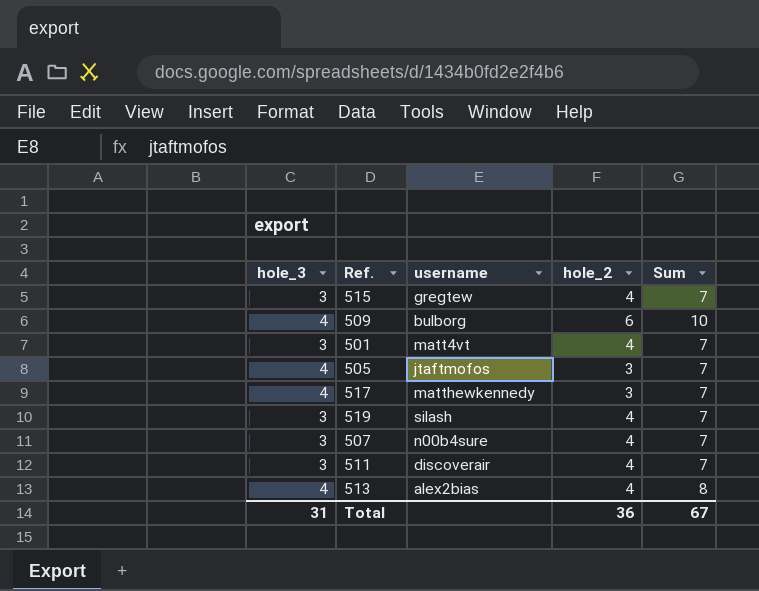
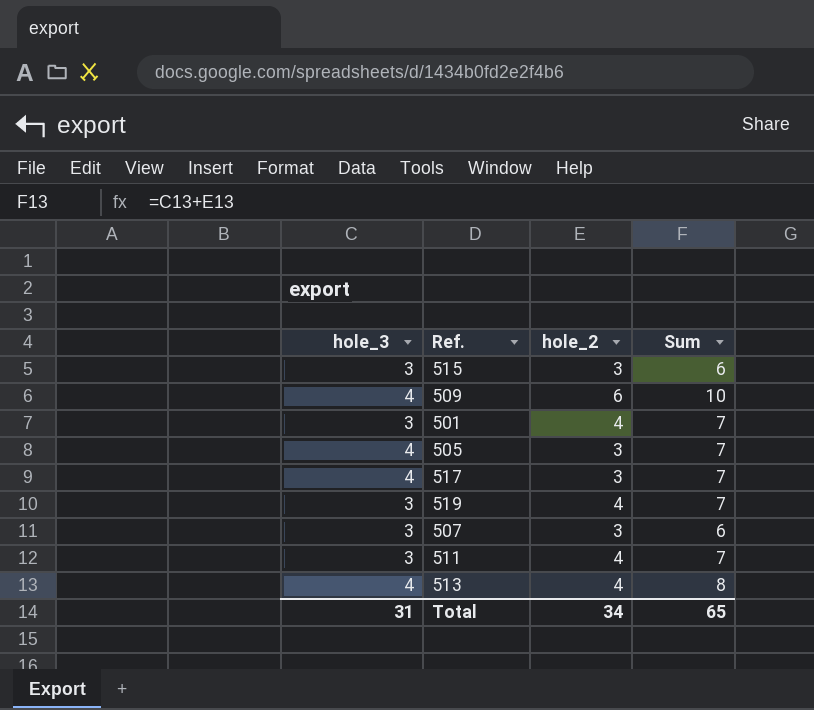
column username | position: 3 -> none
515 | hole_2: 4 -> 3
515 | Sum: 7 -> 6
507 | hole_2: 4 -> 3
507 | Sum: 7 -> 6
Total | hole_2: 36 -> 34
Total | Sum: 67 -> 65

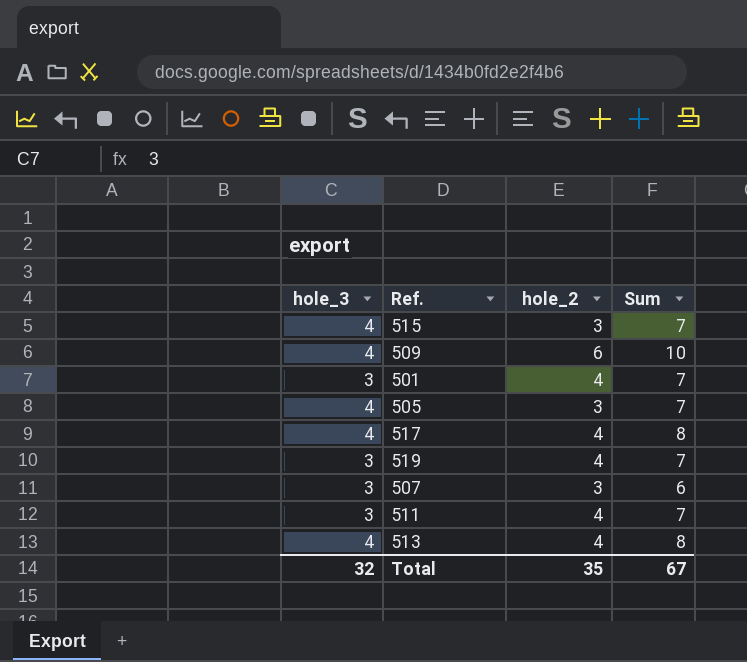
515 | hole_3: 3 -> 4
515 | Sum: 6 -> 7
517 | hole_2: 3 -> 4
517 | Sum: 7 -> 8
Total | hole_3: 31 -> 32
Total | hole_2: 34 -> 35
Total | Sum: 65 -> 67

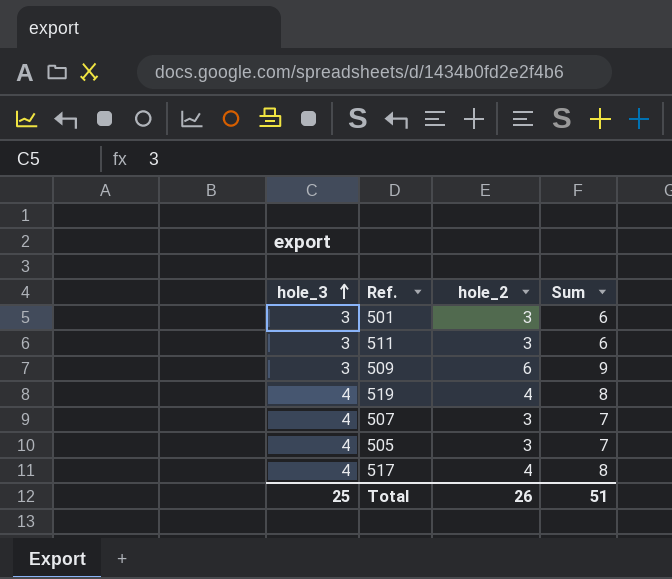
row order: none -> hole_3 ascending
row 515: 4 | 3 | 7 -> none
row 513: 4 | 4 | 8 -> none
501 | hole_2: 4 -> 3
501 | Sum: 7 -> 6
511 | hole_2: 4 -> 3
511 | Sum: 7 -> 6
509 | hole_3: 4 -> 3
509 | Sum: 10 -> 9
519 | hole_3: 3 -> 4
519 | Sum: 7 -> 8
507 | hole_3: 3 -> 4
507 | Sum: 6 -> 7
Total | hole_3: 32 -> 25
Total | hole_2: 35 -> 26
Total | Sum: 67 -> 51

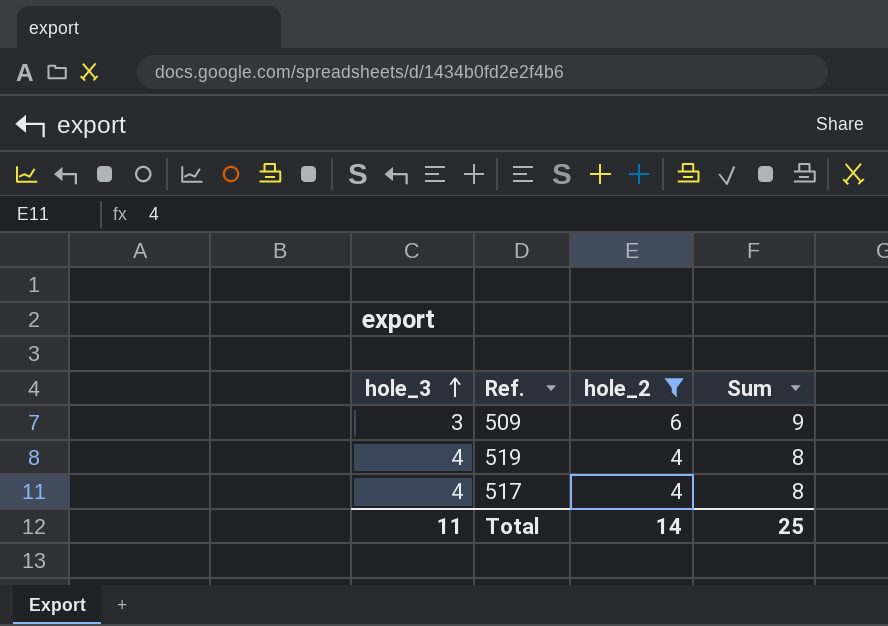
filter: none -> hole_2 != 3
Total | hole_3: 25 -> 11
Total | hole_2: 26 -> 14
Total | Sum: 51 -> 25

